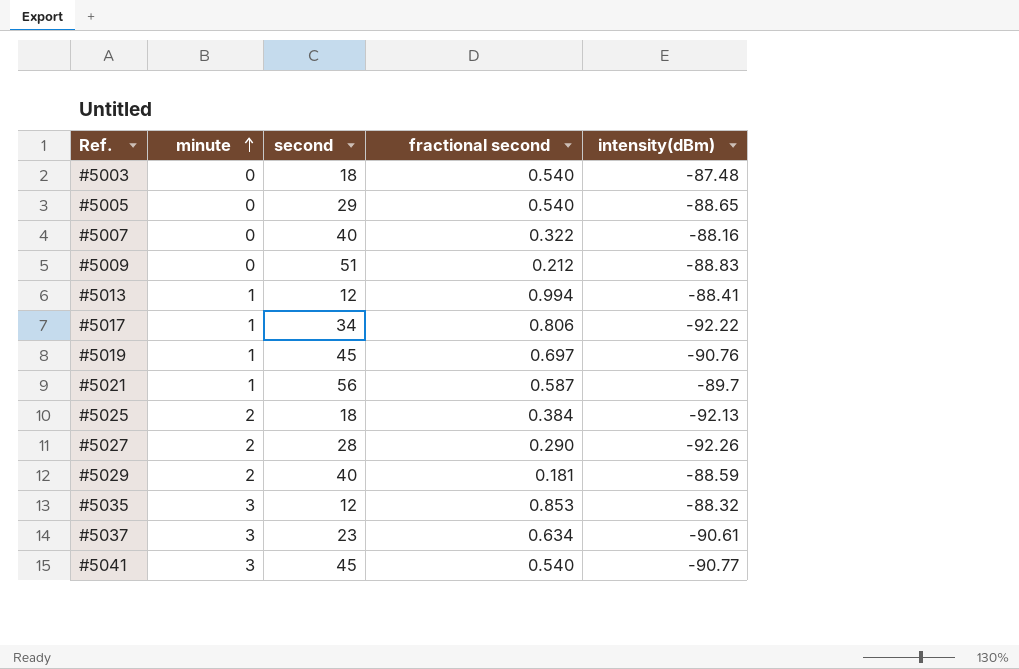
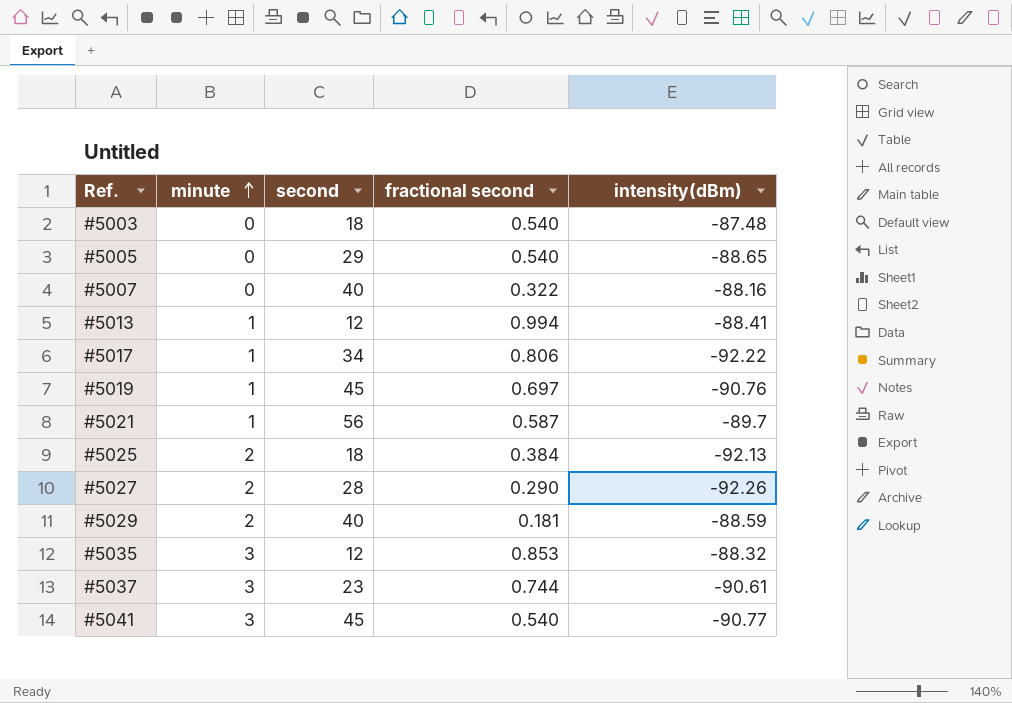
row #5009: 0 | 51 | 0.212 | -88.83 -> none
#5037 | fractional second: 0.634 -> 0.744

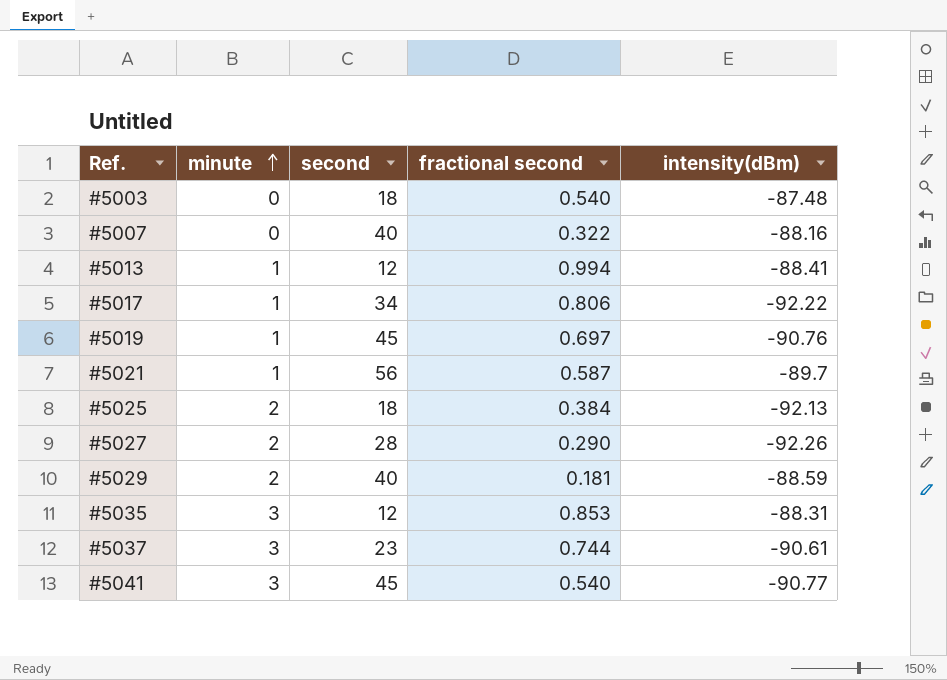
row #5005: 0 | 29 | 0.540 | -88.65 -> none
#5035 | intensity(dBm): -88.32 -> -88.31

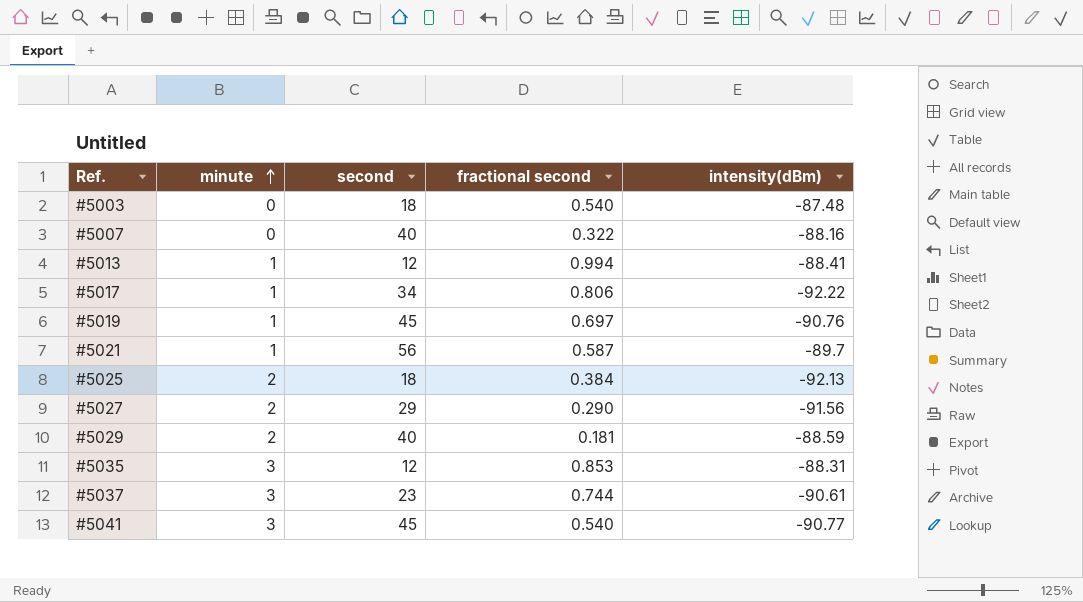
#5027 | second: 28 -> 29
#5027 | intensity(dBm): -92.26 -> -91.56

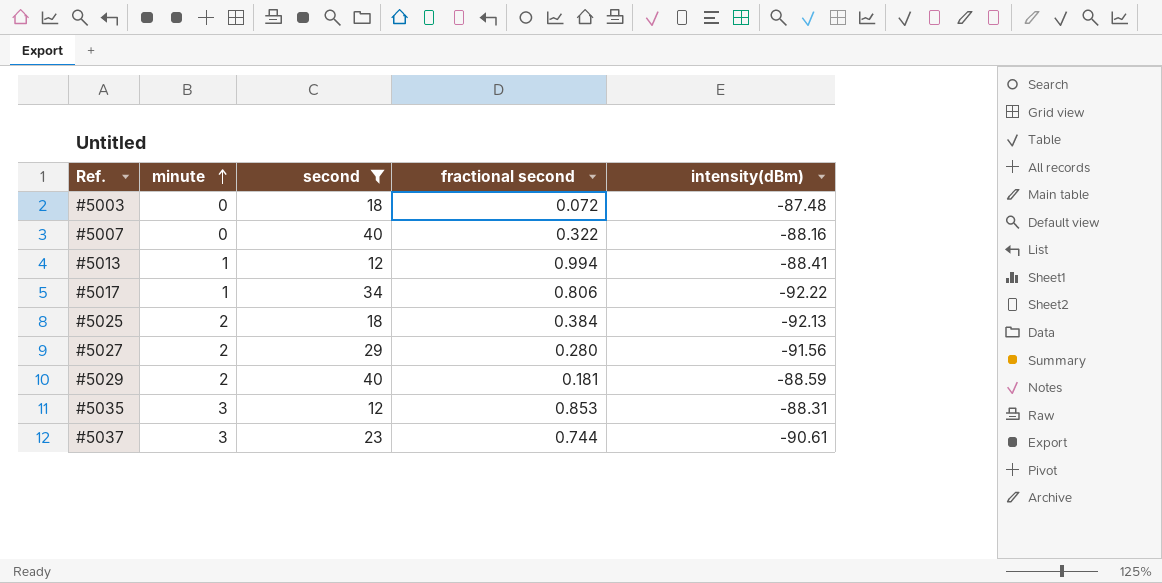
filter: none -> second <= 40
#5003 | fractional second: 0.540 -> 0.072
#5027 | fractional second: 0.290 -> 0.280

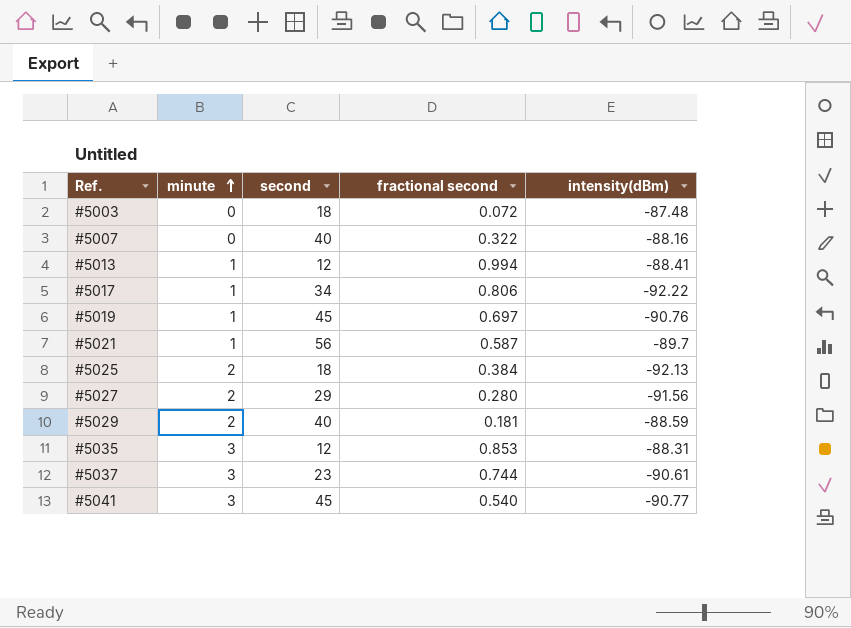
filter: second <= 40 -> none

